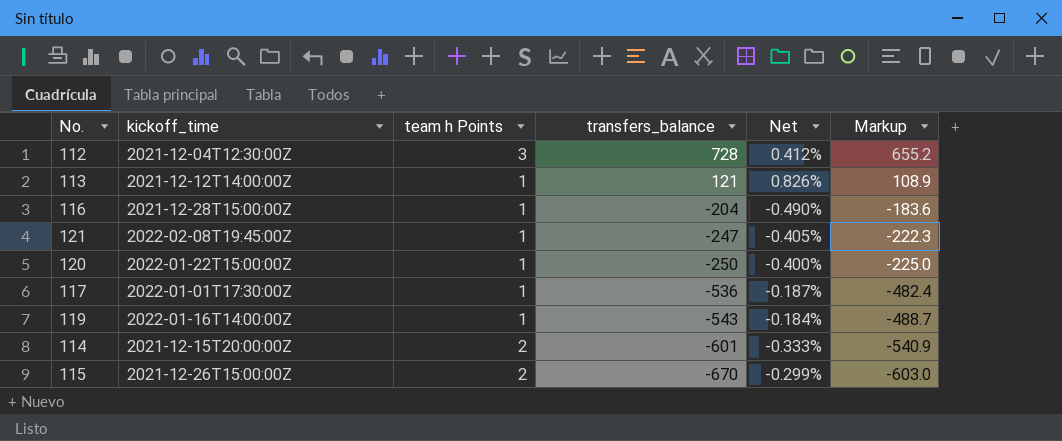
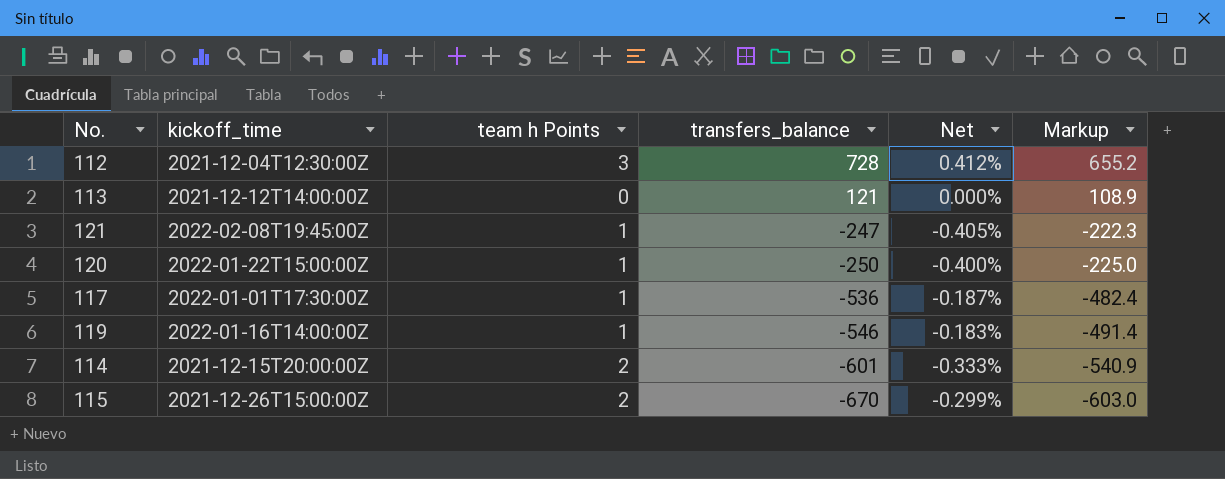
row 116: 2021-12-28T15:00:00Z | 1 | -204 | -0.490% | -183.6 -> none
113 | team h Points: 1 -> 0
113 | Net: 0.826% -> 0.000%
119 | transfers_balance: -543 -> -546
119 | Net: -0.184% -> -0.183%
119 | Markup: -488.7 -> -491.4

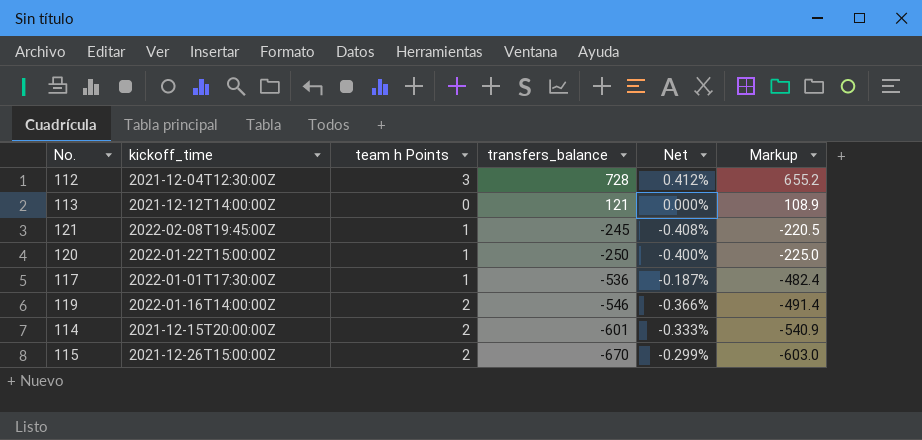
121 | transfers_balance: -247 -> -245
121 | Net: -0.405% -> -0.408%
121 | Markup: -222.3 -> -220.5
119 | team h Points: 1 -> 2
119 | Net: -0.183% -> -0.366%

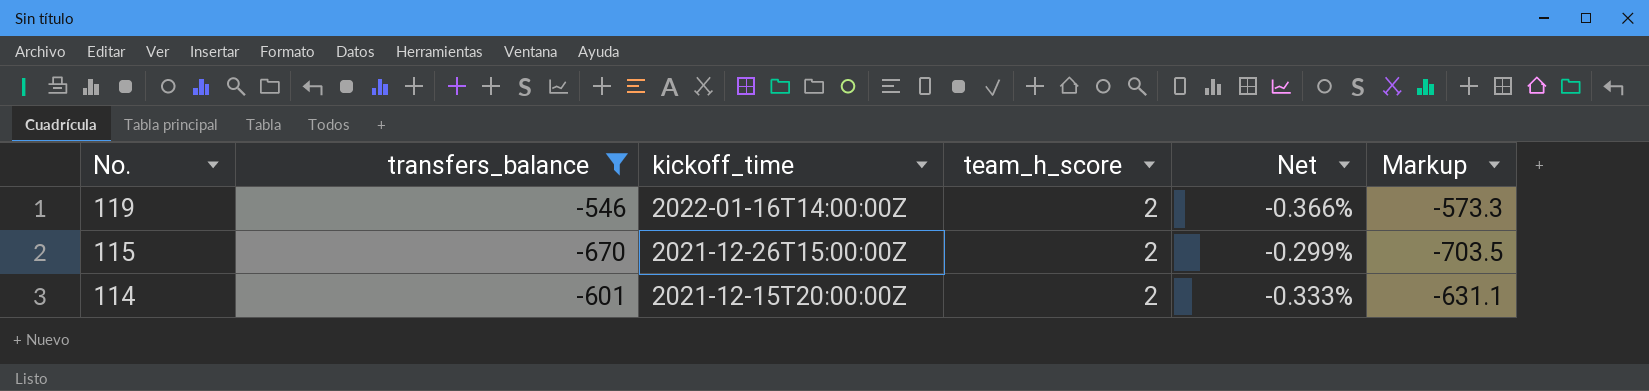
filter: none -> transfers_balance <= -546
row order: transfers_balance descending -> No. descending
column transfers_balance | position: 4 -> 2
column name: team h Points -> team_h_score
column Markup | formula: [transfers_balance] * 0.9 -> [transfers_balance] * 1.05

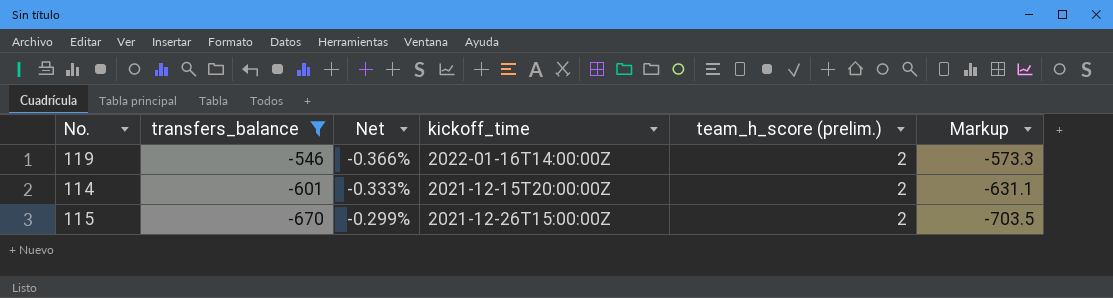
row order: No. descending -> transfers_balance descending
column Net | position: 5 -> 3
column name: team_h_score -> team_h_score (prelim.)

